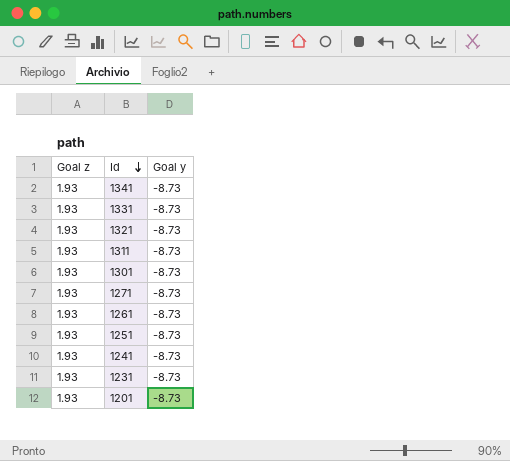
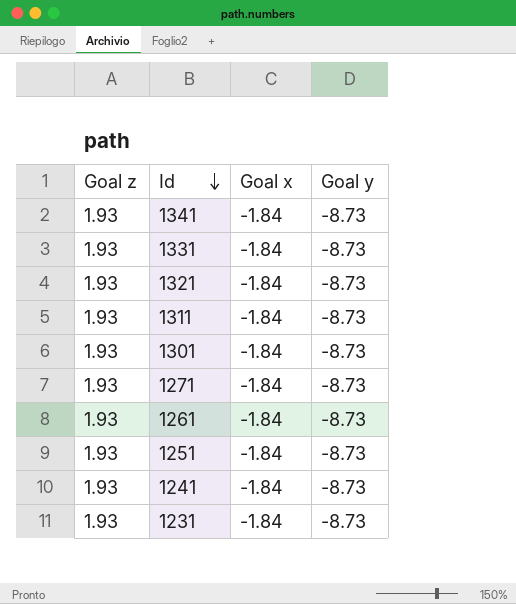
column Goal x | position: none -> 3
row 1201: 1.93 | -8.73 -> none

